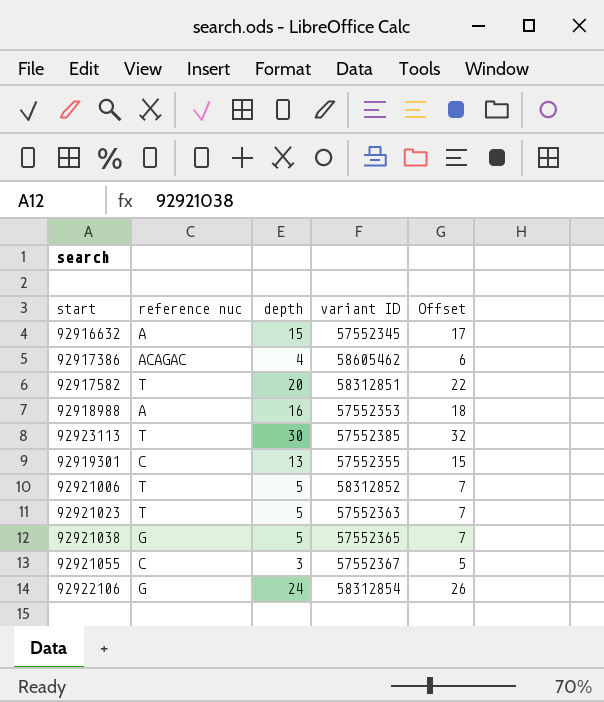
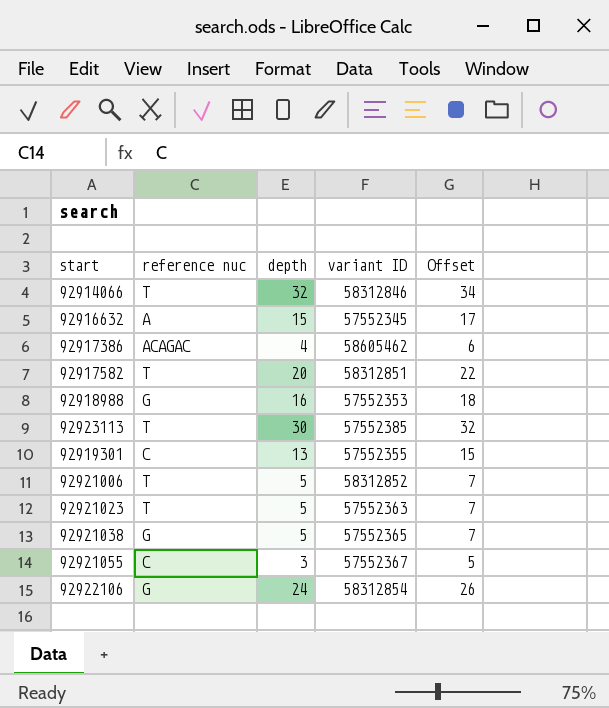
row 92914066: none -> T | 32 | 58312846 | 34
92918988 | reference nuc: A -> G

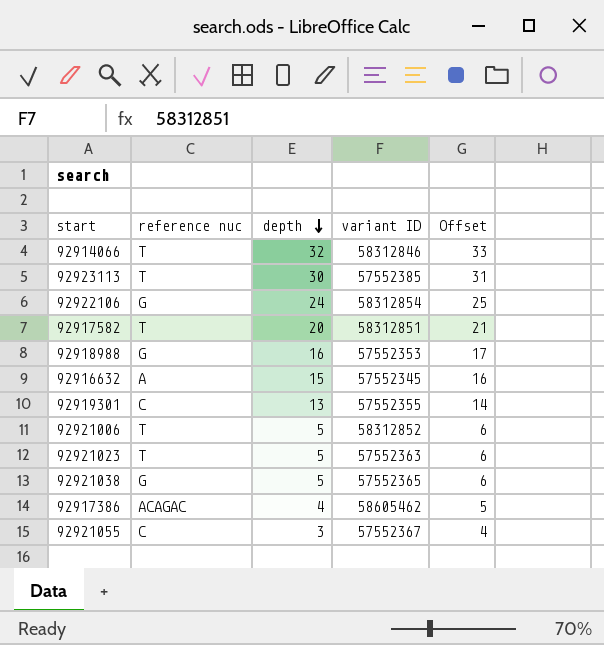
row order: none -> depth descending
column Offset | formula: [depth] + 2 -> [depth] + 1

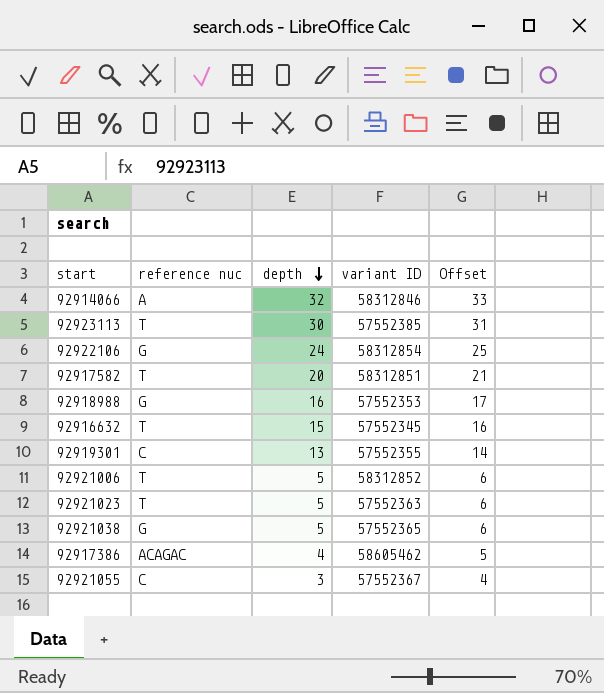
92914066 | reference nuc: T -> A
92916632 | reference nuc: A -> T

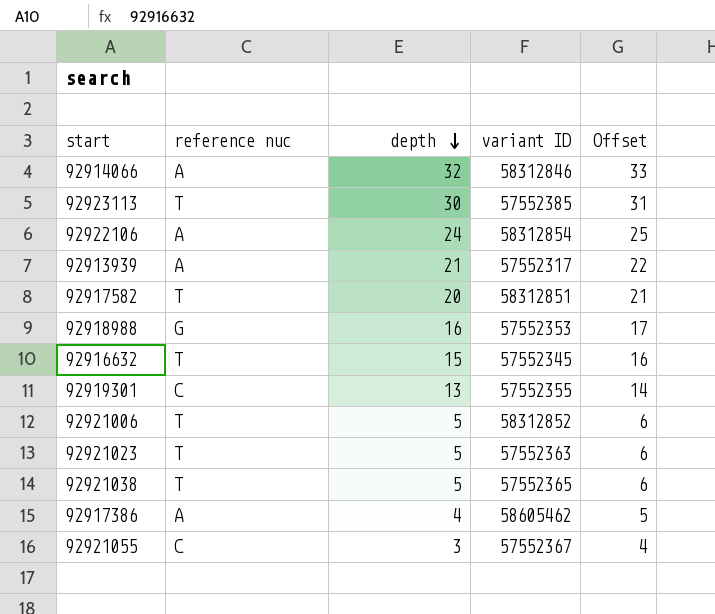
92922106 | reference nuc: G -> A
row 92913939: none -> A | 21 | 57552317 | 22
92921038 | reference nuc: G -> T
92917386 | reference nuc: ACAGAC -> A

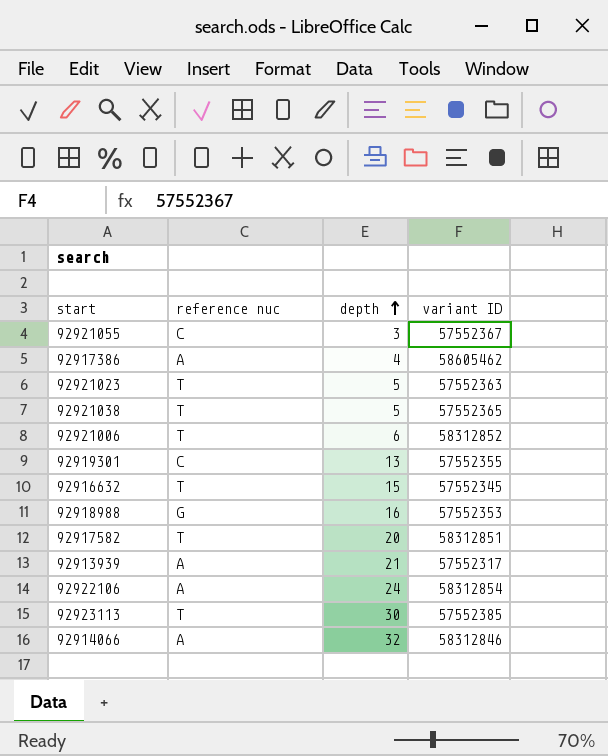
row order: depth descending -> depth ascending
column Offset | formula: [depth] + 1 -> none
92921006 | depth: 5 -> 6

